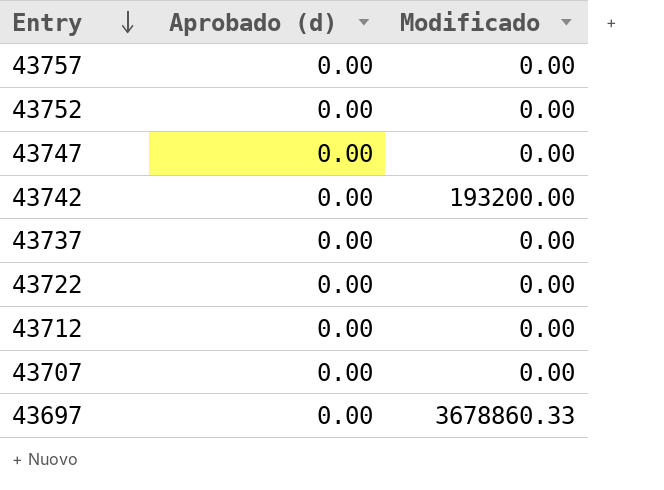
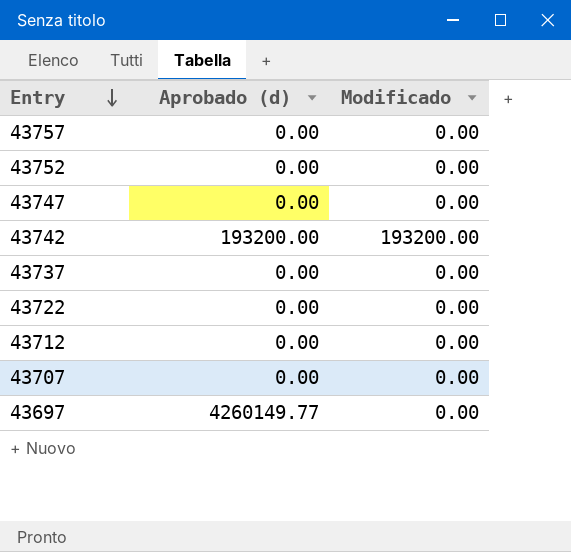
43742 | Aprobado (d): 0.00 -> 193200.00
43697 | Aprobado (d): 0.00 -> 4260149.77
43697 | Modificado: 3678860.33 -> 0.00

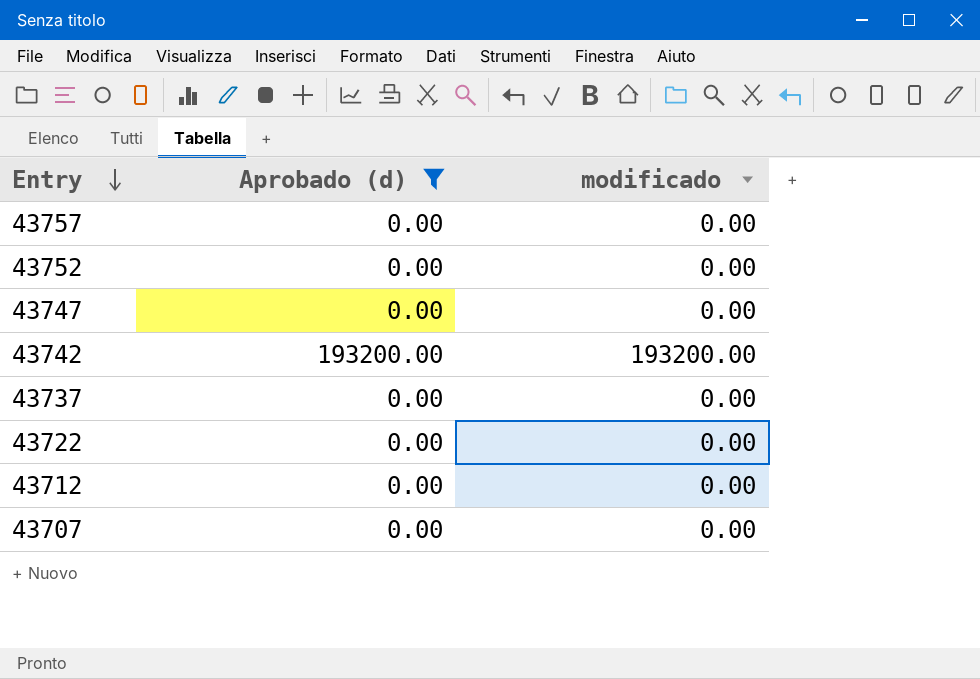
filter: none -> Aprobado (d) != 4260149.77
column name: Modificado -> modificado

